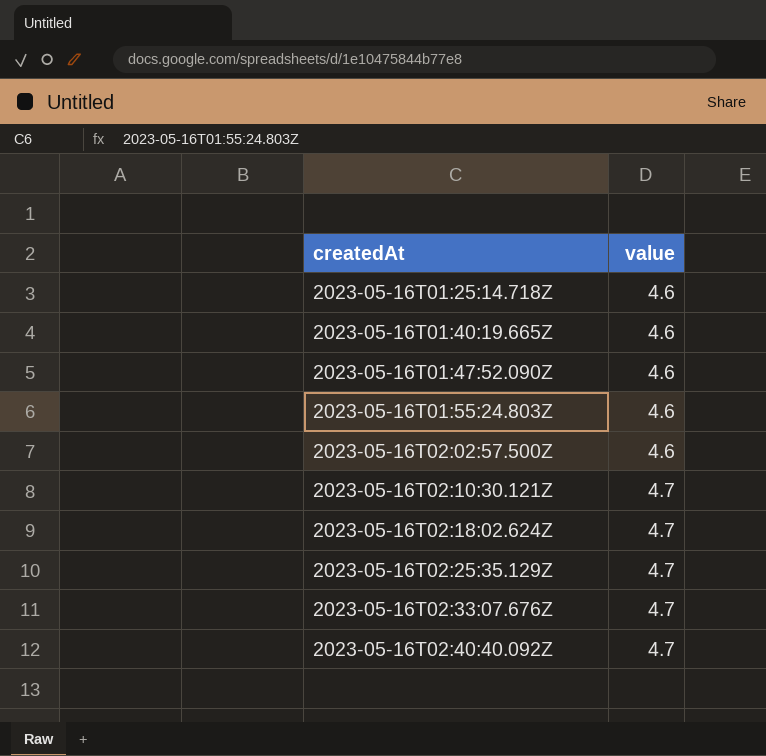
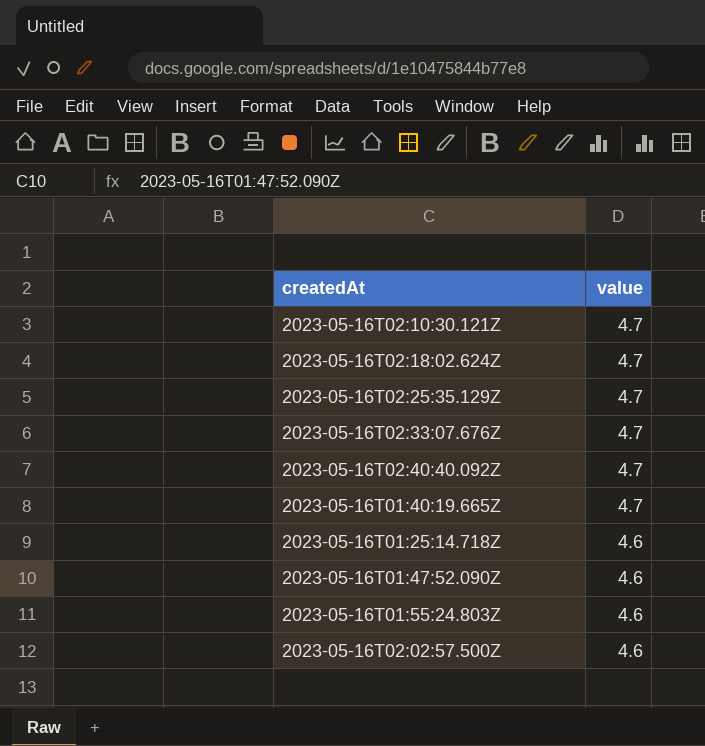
row order: createdAt ascending -> value descending
2023-05-16T01:40:19.665Z | value: 4.6 -> 4.7

